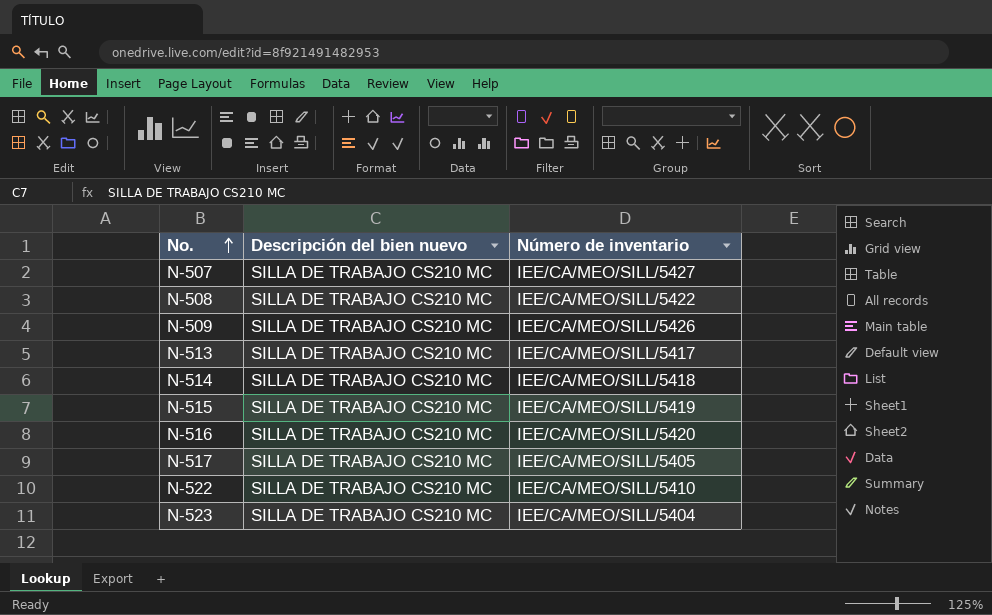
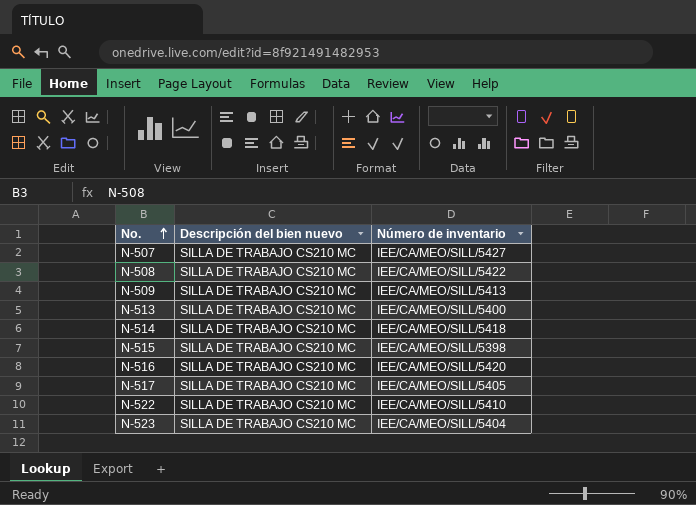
N-509 | Número de inventario: IEE/CA/MEO/SILL/5426 -> IEE/CA/MEO/SILL/5413
N-513 | Número de inventario: IEE/CA/MEO/SILL/5417 -> IEE/CA/MEO/SILL/5400
N-515 | Número de inventario: IEE/CA/MEO/SILL/5419 -> IEE/CA/MEO/SILL/5398

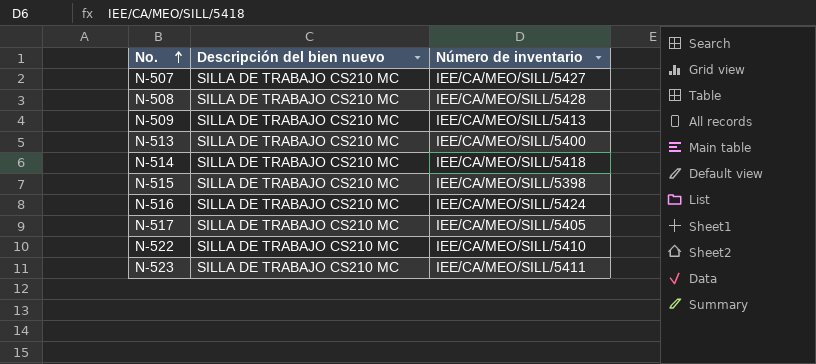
N-508 | Número de inventario: IEE/CA/MEO/SILL/5422 -> IEE/CA/MEO/SILL/5428
N-516 | Número de inventario: IEE/CA/MEO/SILL/5420 -> IEE/CA/MEO/SILL/5424
N-523 | Número de inventario: IEE/CA/MEO/SILL/5404 -> IEE/CA/MEO/SILL/5411

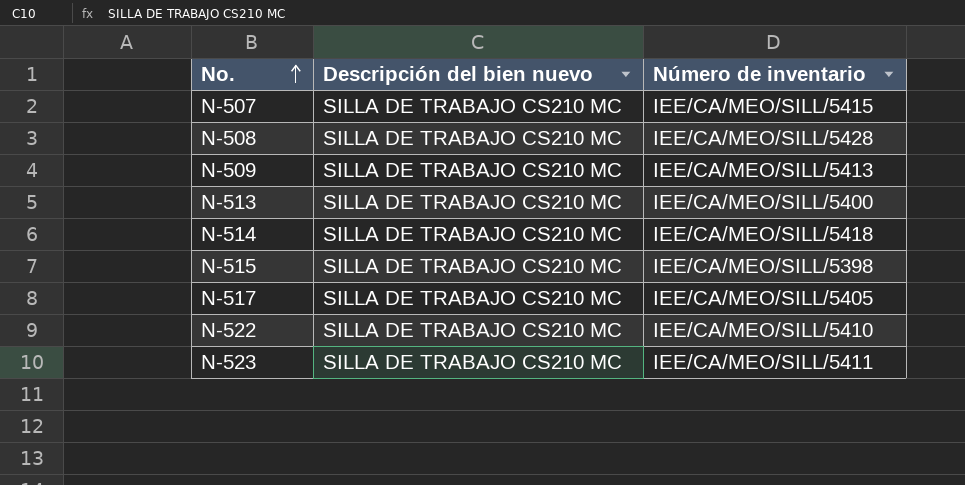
row N-516: SILLA DE TRABAJO CS210 MC | IEE/CA/MEO/SILL/5424 -> none
N-507 | Número de inventario: IEE/CA/MEO/SILL/5427 -> IEE/CA/MEO/SILL/5415

